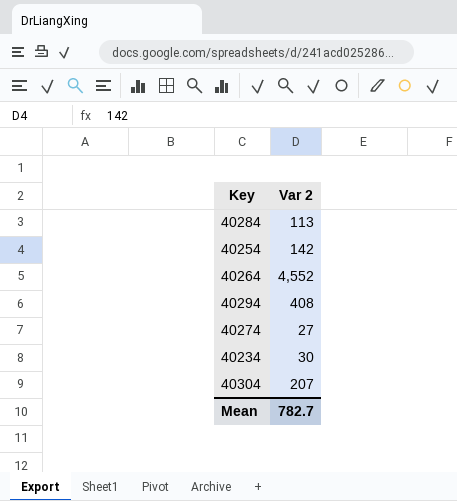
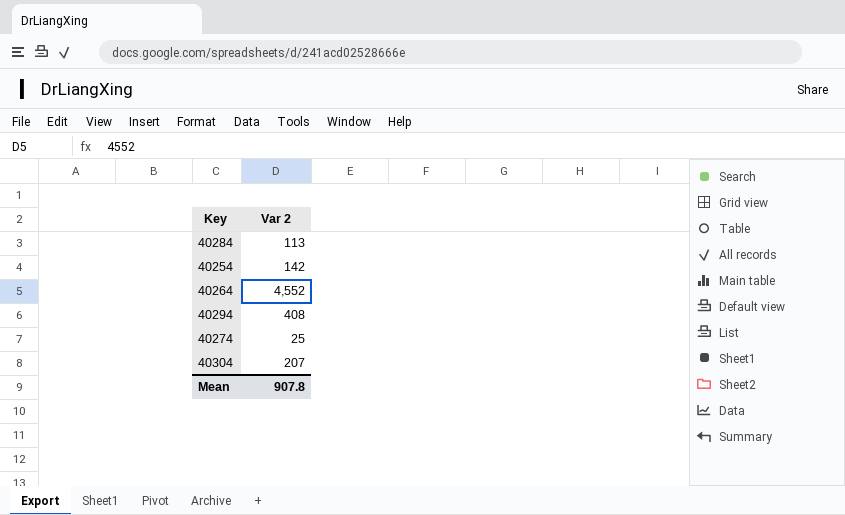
row 40234: 30 -> none
40274 | Var 2: 27 -> 25
Mean | Var 2: 782.7 -> 907.8

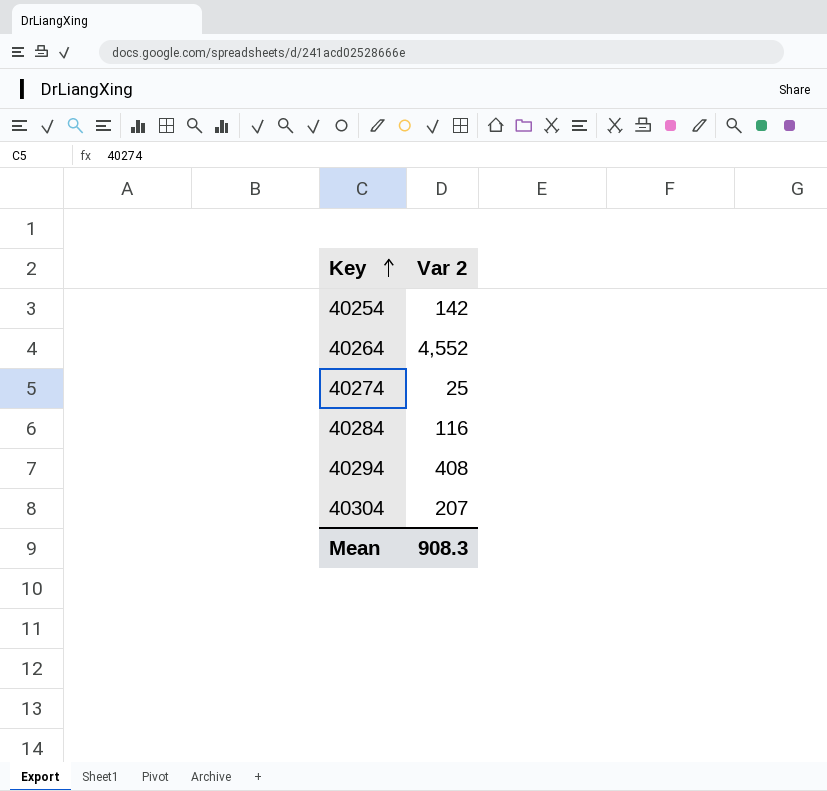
row order: none -> Key ascending
40284 | Var 2: 113 -> 116
Mean | Var 2: 907.8 -> 908.3

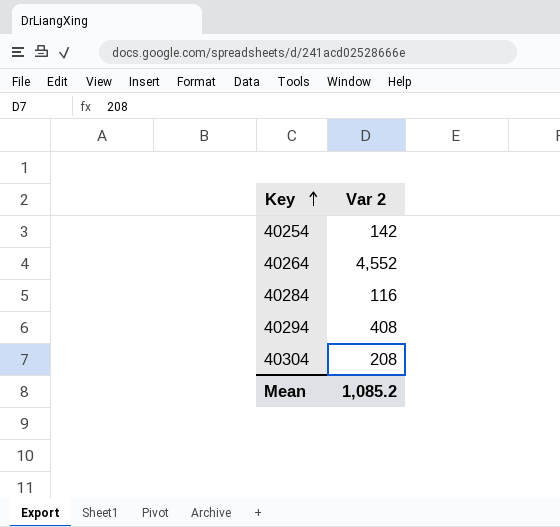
row 40274: 25 -> none
40304 | Var 2: 207 -> 208
Mean | Var 2: 908.3 -> 1,085.2

